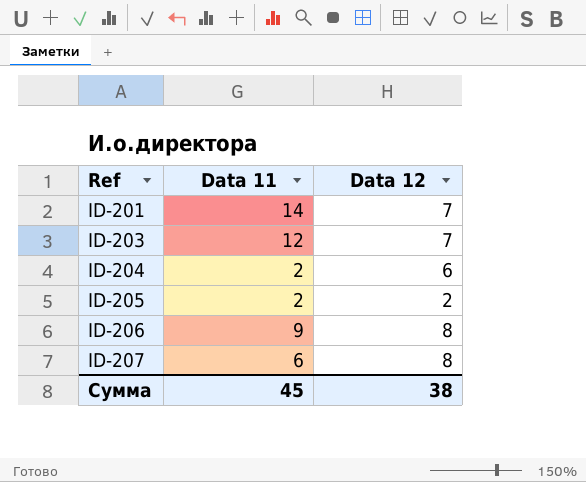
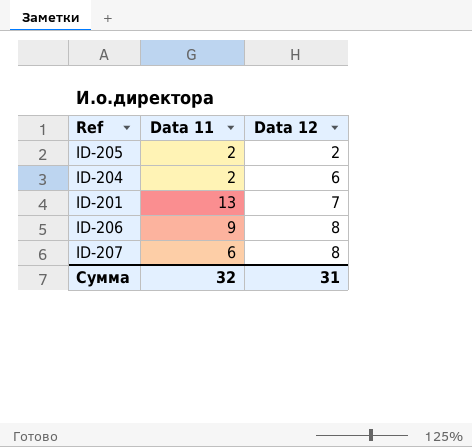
row order: Ref ascending -> Data 12 ascending
row ID-203: 12 | 7 -> none
ID-201 | Data 11: 14 -> 13
Сумма | Data 11: 45 -> 32
Сумма | Data 12: 38 -> 31

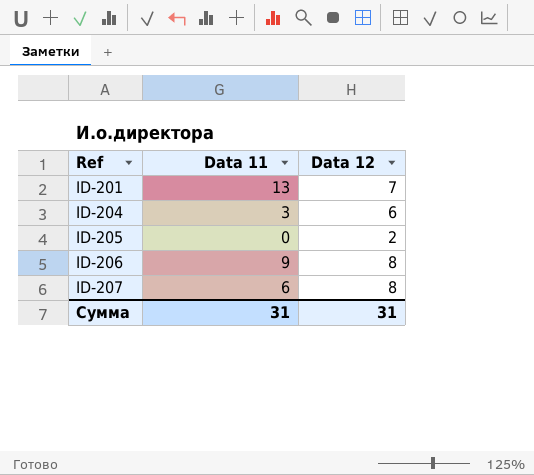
row order: Data 12 ascending -> Ref ascending
ID-204 | Data 11: 2 -> 3
ID-205 | Data 11: 2 -> 0
Сумма | Data 11: 32 -> 31

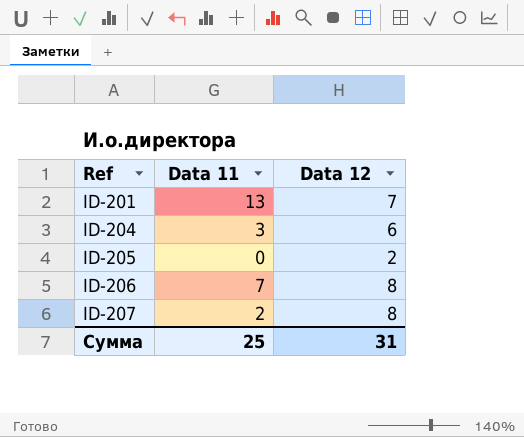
ID-206 | Data 11: 9 -> 7
ID-207 | Data 11: 6 -> 2
Сумма | Data 11: 31 -> 25

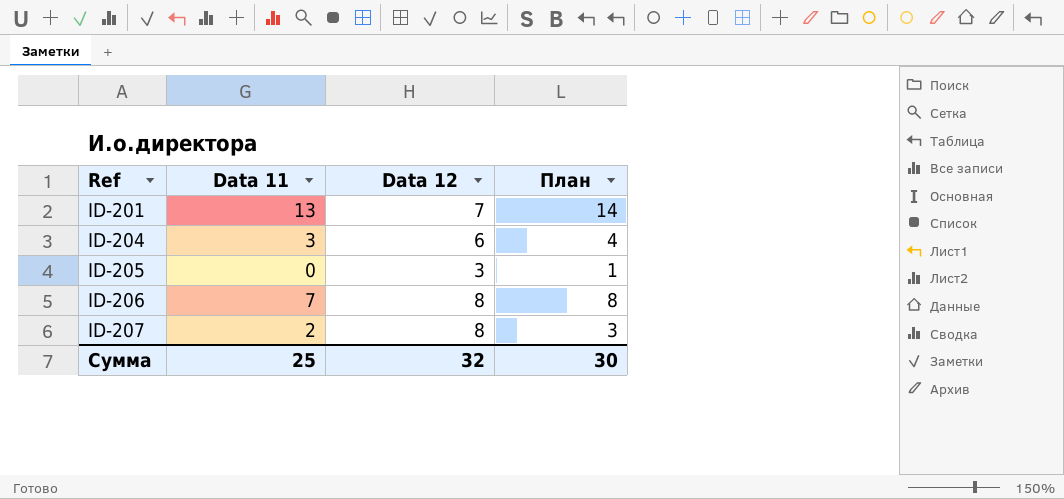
column План | formula: none -> [Data 11] + 1
ID-205 | Data 12: 2 -> 3
Сумма | Data 12: 31 -> 32

